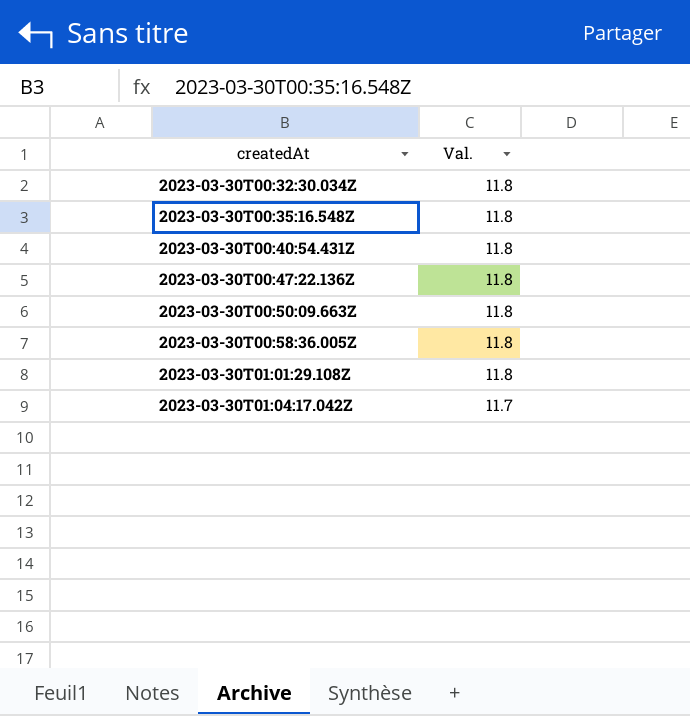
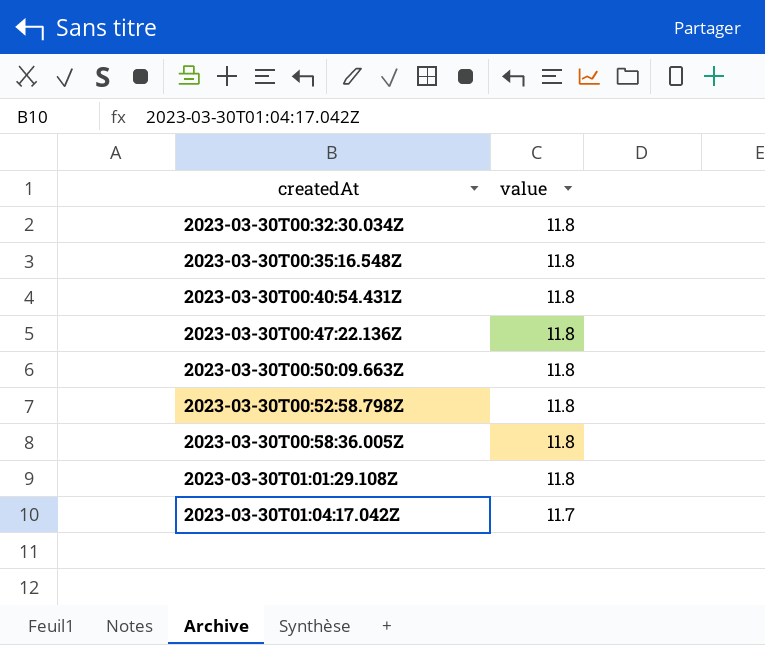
column name: Val. -> value
row 2023-03-30T00:52:58.798Z: none -> 11.8

